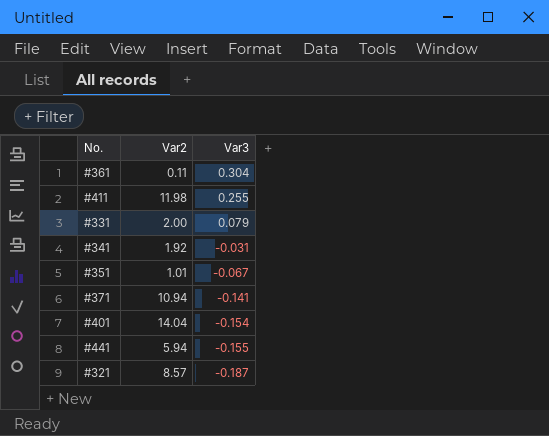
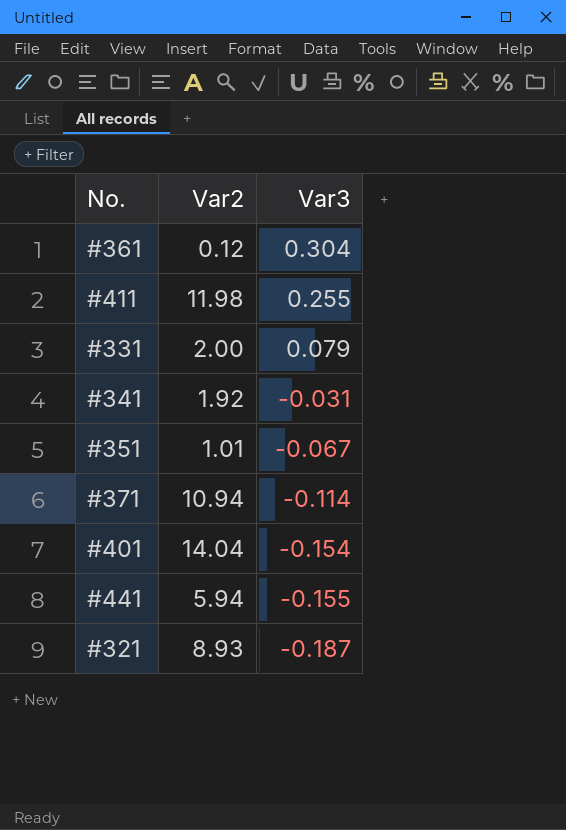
#361 | Var2: 0.11 -> 0.12
#371 | Var3: -0.141 -> -0.114
#321 | Var2: 8.57 -> 8.93

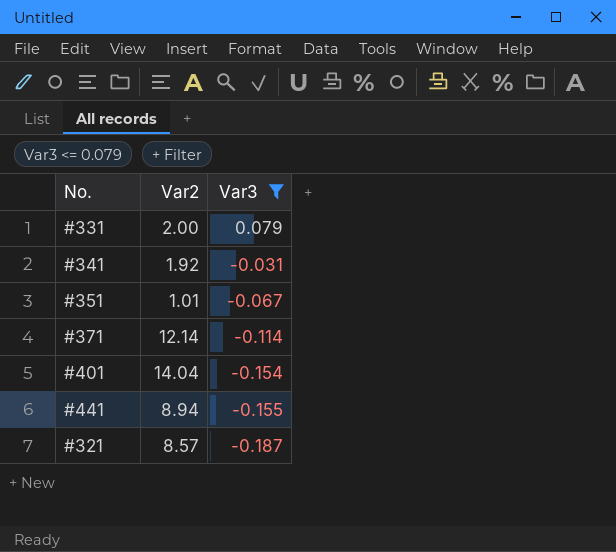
filter: none -> Var3 <= 0.079
#371 | Var2: 10.94 -> 12.14
#441 | Var2: 5.94 -> 8.94
#321 | Var2: 8.93 -> 8.57

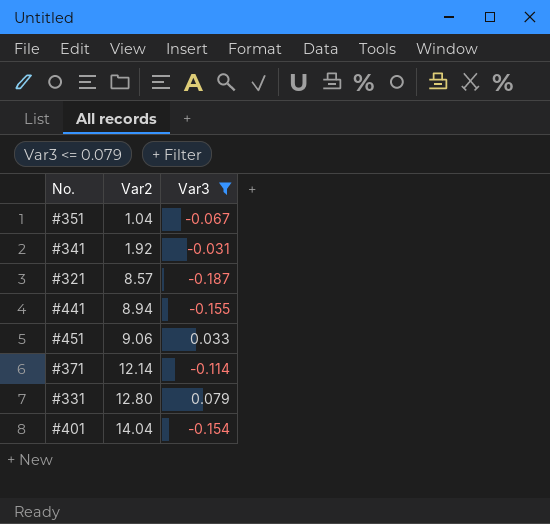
row order: Var3 descending -> Var2 ascending
#351 | Var2: 1.01 -> 1.04
row #451: none -> 9.06 | 0.033
#331 | Var2: 2.00 -> 12.80

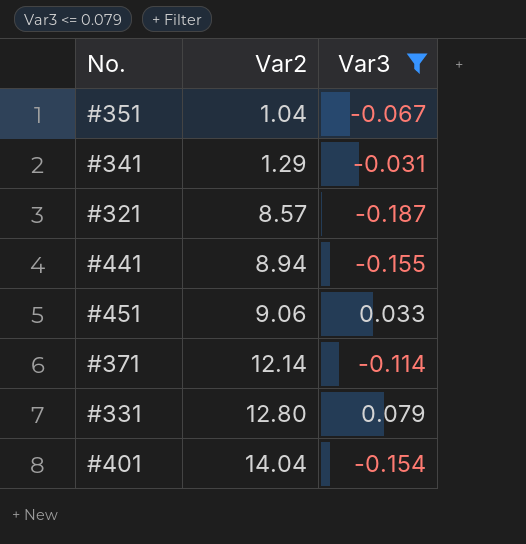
#341 | Var2: 1.92 -> 1.29

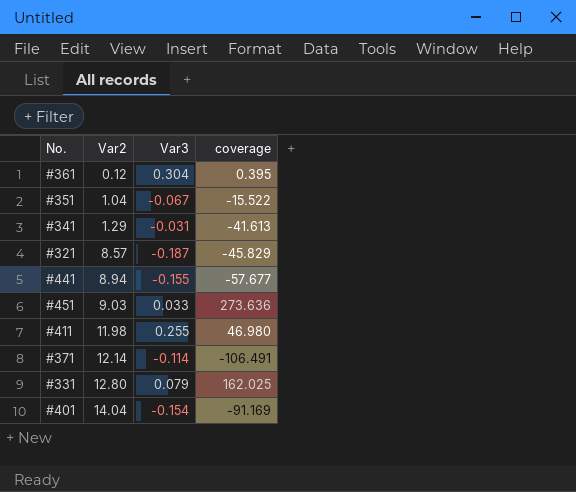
filter: Var3 <= 0.079 -> none
column coverage | formula: none -> [Var2] / [Var3]
#451 | Var2: 9.06 -> 9.03

